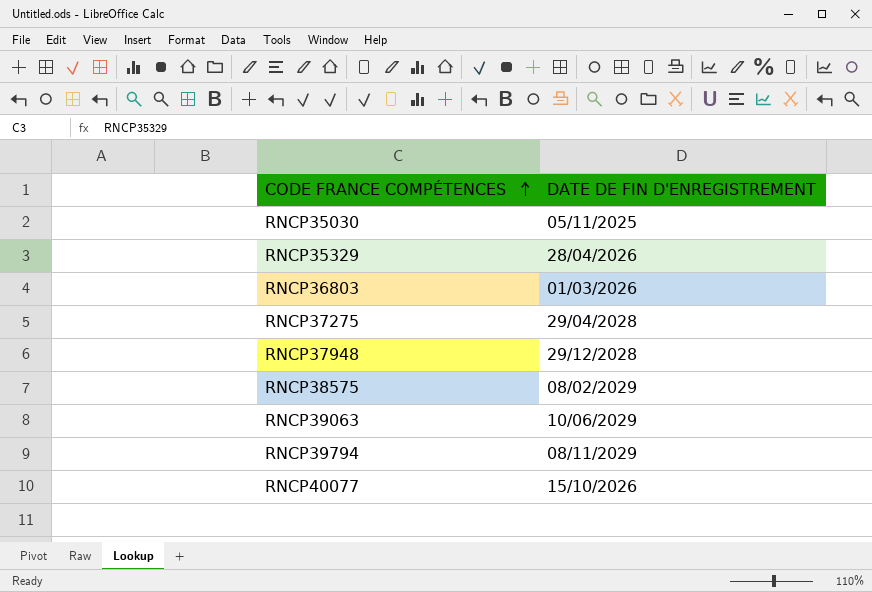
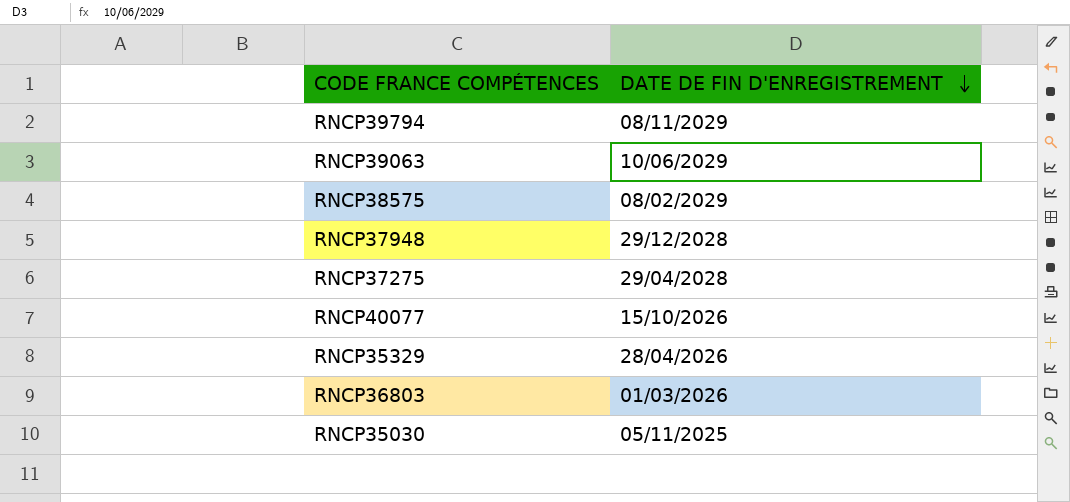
row order: CODE FRANCE COMPÉTENCES ascending -> DATE DE FIN D'ENREGISTREMENT descending

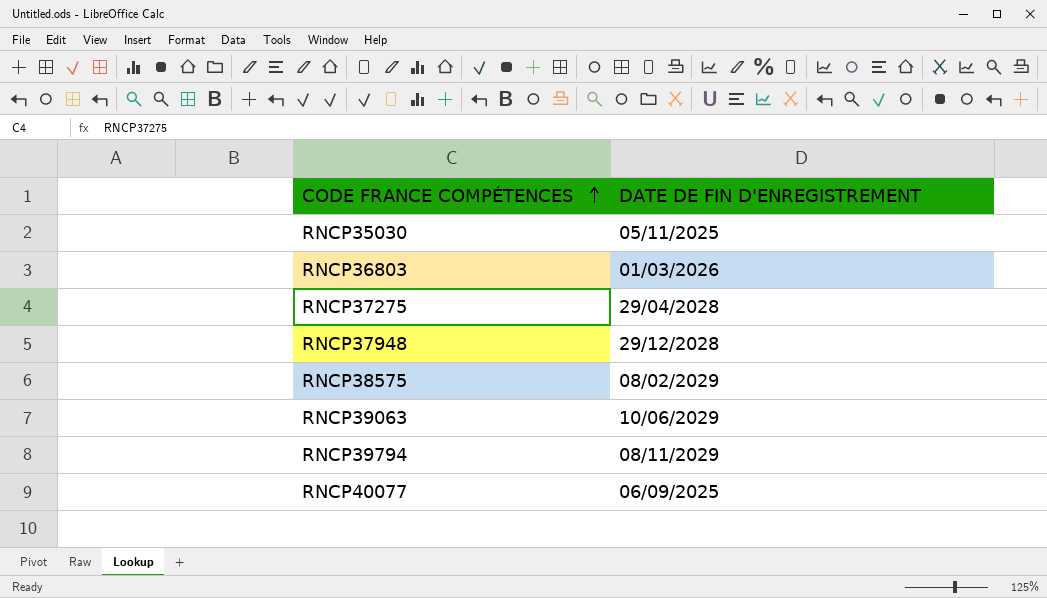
row order: DATE DE FIN D'ENREGISTREMENT descending -> CODE FRANCE COMPÉTENCES ascending
row RNCP35329: 28/04/2026 -> none
RNCP40077 | DATE DE FIN D'ENREGISTREMENT: 15/10/2026 -> 06/09/2025

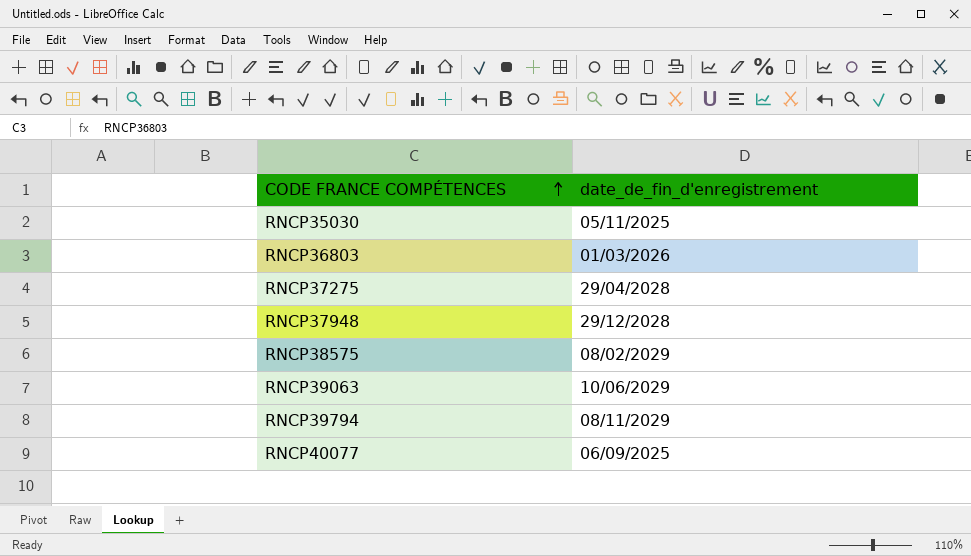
column name: DATE DE FIN D'ENREGISTREMENT -> date_de_fin_d'enregistrement

